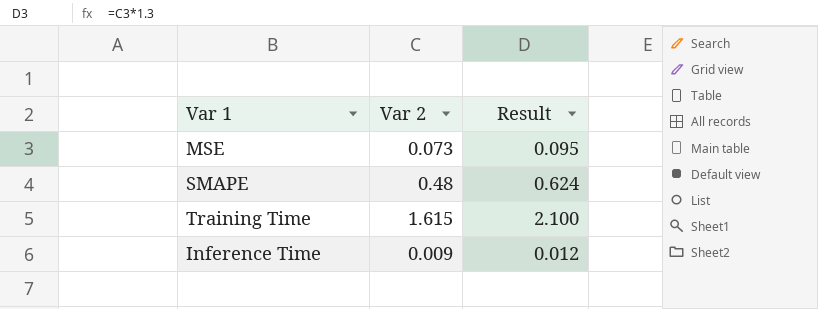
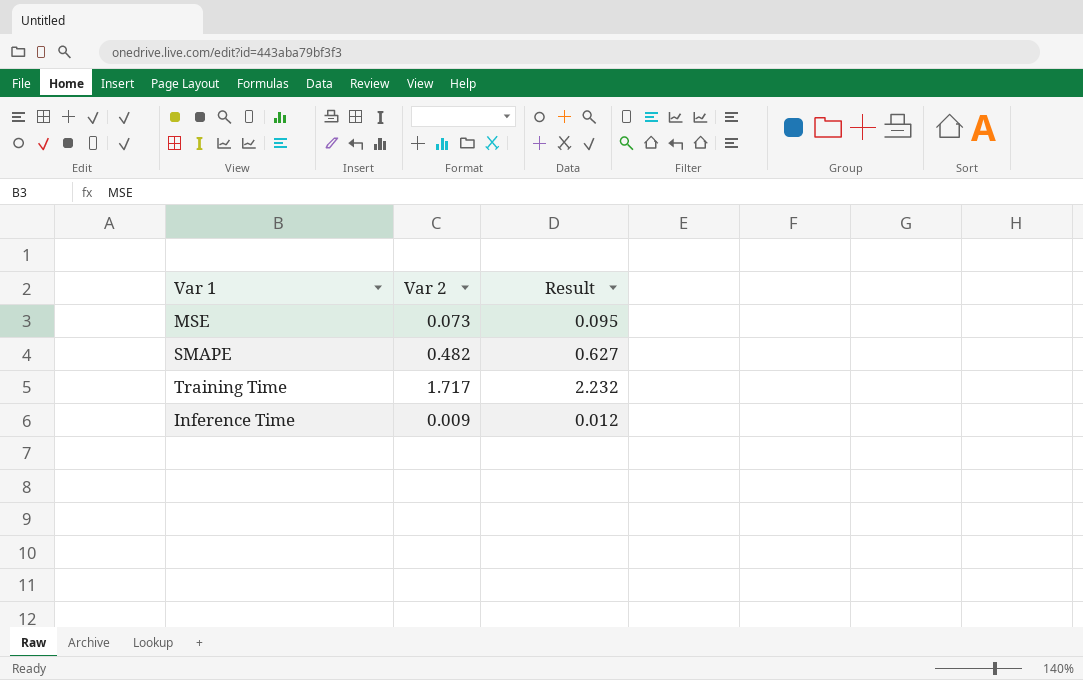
SMAPE | Var 2: 0.48 -> 0.482
SMAPE | Result: 0.624 -> 0.627
Training Time | Var 2: 1.615 -> 1.717
Training Time | Result: 2.100 -> 2.232

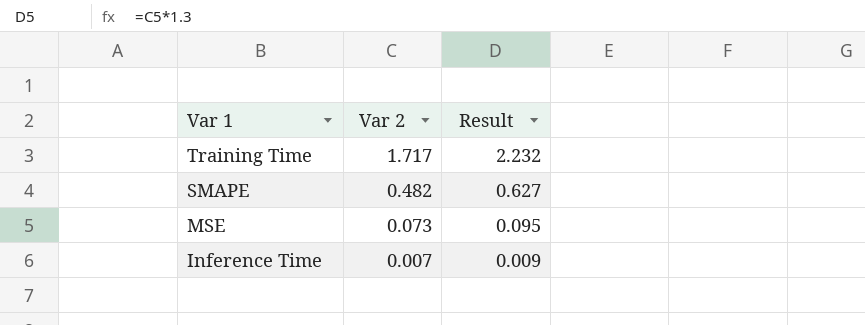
row order: none -> Var 1 descending
Inference Time | Var 2: 0.009 -> 0.007
Inference Time | Result: 0.012 -> 0.009

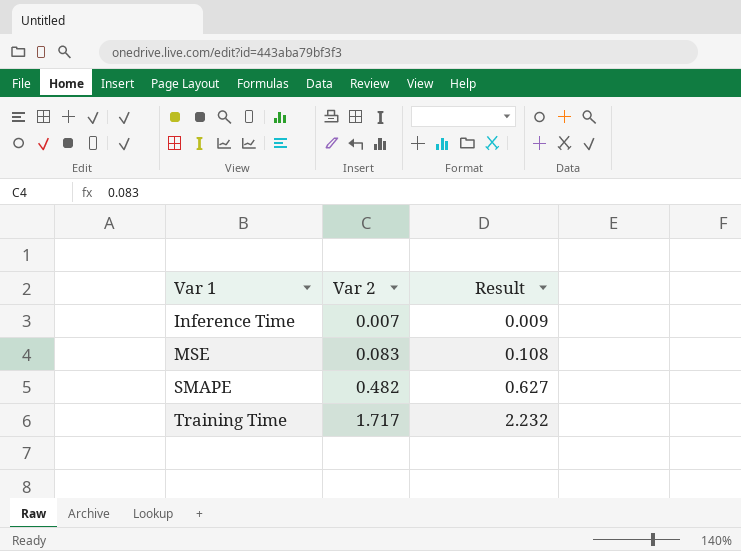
row order: Var 1 descending -> Var 1 ascending
MSE | Var 2: 0.073 -> 0.083
MSE | Result: 0.095 -> 0.108

